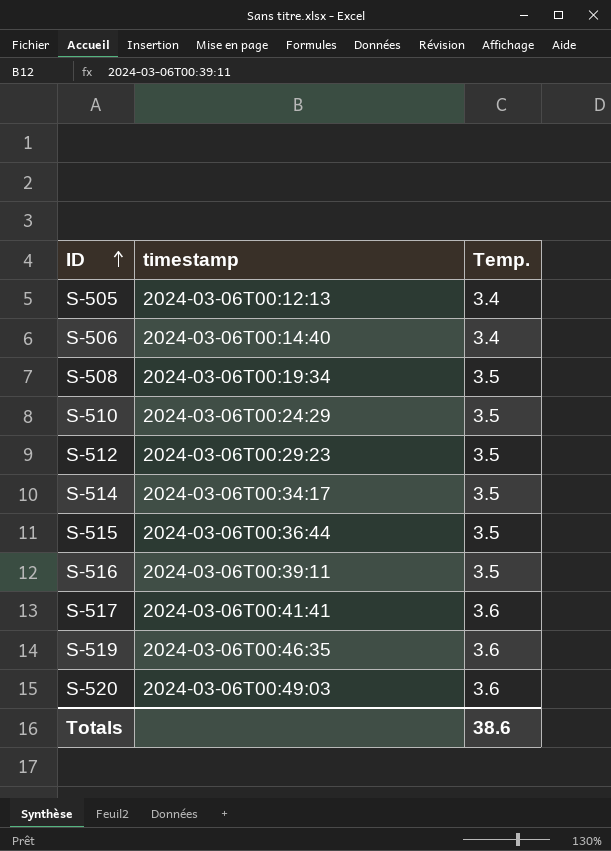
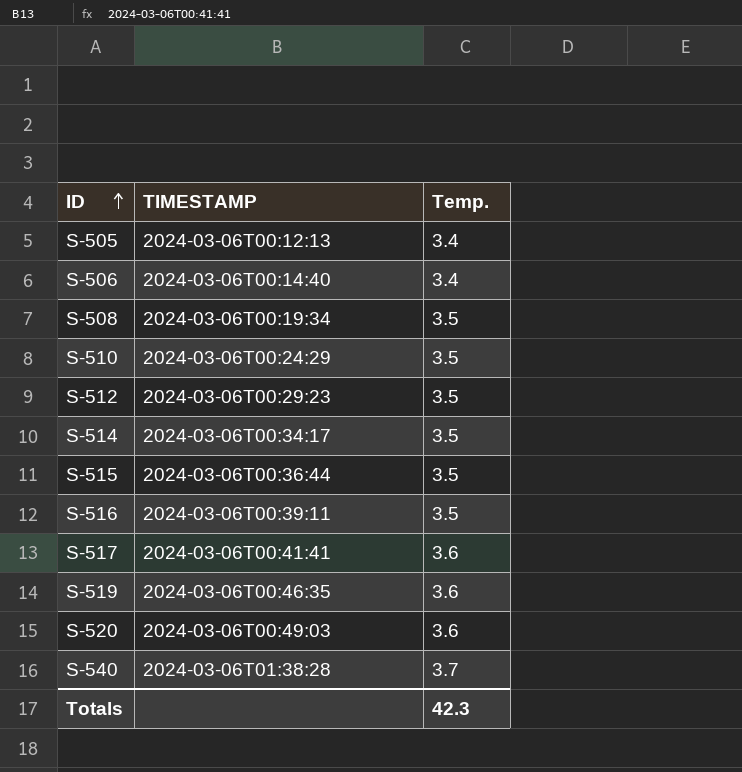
column name: timestamp -> TIMESTAMP
row S-540: none -> 2024-03-06T01:38:28 | 3.7
Totals | Temp.: 38.6 -> 42.3

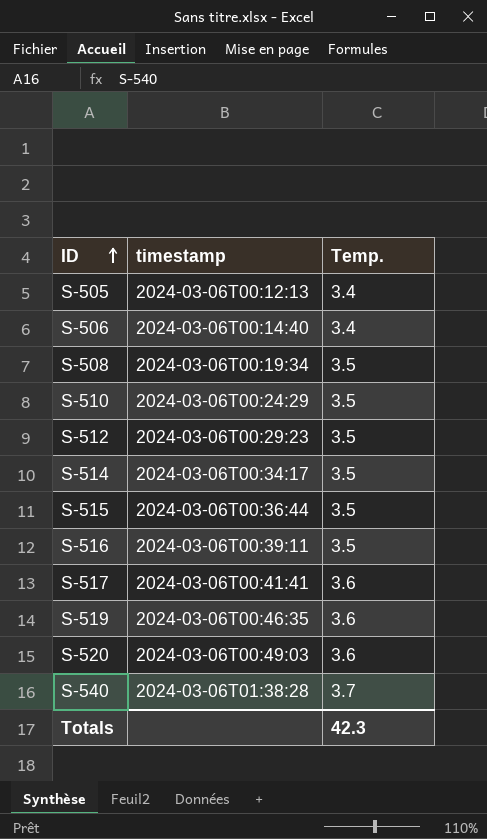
column name: TIMESTAMP -> timestamp

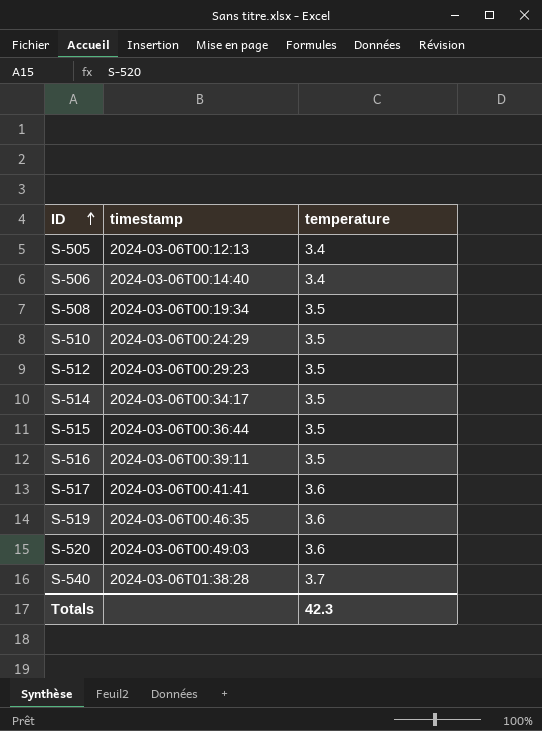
column name: Temp. -> temperature

